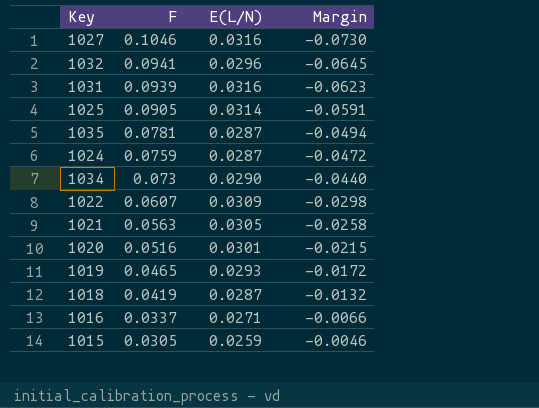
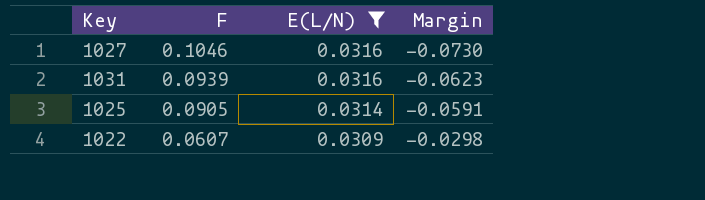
filter: none -> E(L/N) >= 0.0309

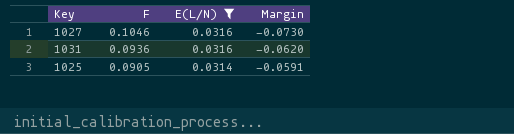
row 1022: 0.0607 | 0.0309 | -0.0298 -> none
1031 | F: 0.0939 -> 0.0936
1031 | Margin: -0.0623 -> -0.0620

